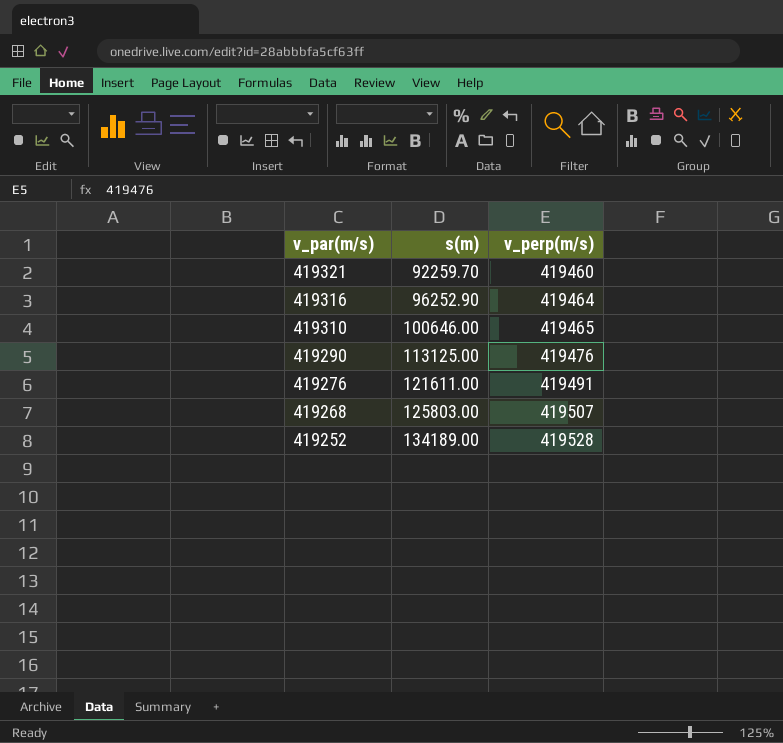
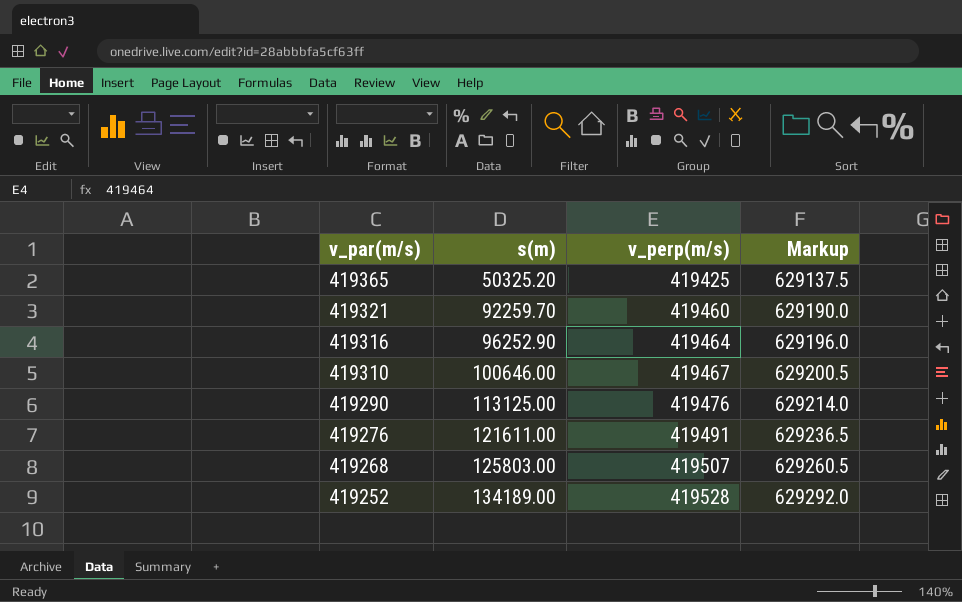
column Markup | formula: none -> [v_perp(m/s)] * 1.5
row 419365: none -> 50325.20 | 419425 | 629137.5
419310 | v_perp(m/s): 419465 -> 419467

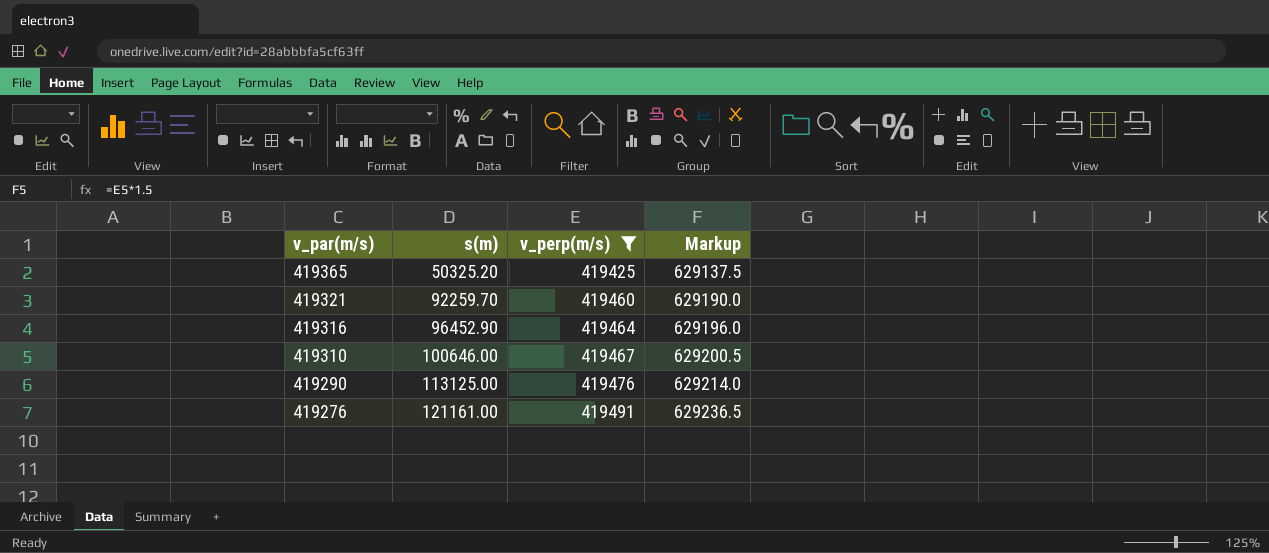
filter: none -> v_perp(m/s) <= 419491
419316 | s(m): 96252.90 -> 96452.90
419276 | s(m): 121611.00 -> 121161.00

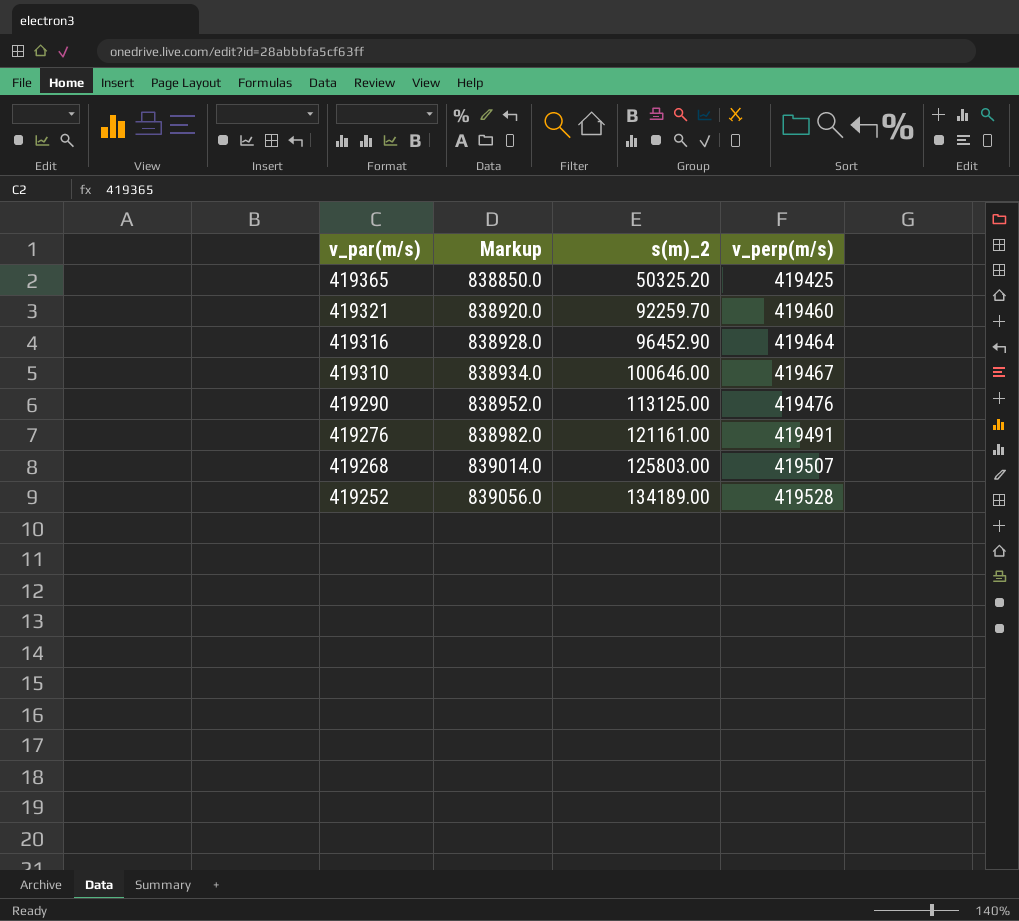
filter: v_perp(m/s) <= 419491 -> none
column Markup | formula: [v_perp(m/s)] * 1.5 -> [v_perp(m/s)] * 2
column Markup | position: 4 -> 2
column name: s(m) -> s(m)_2

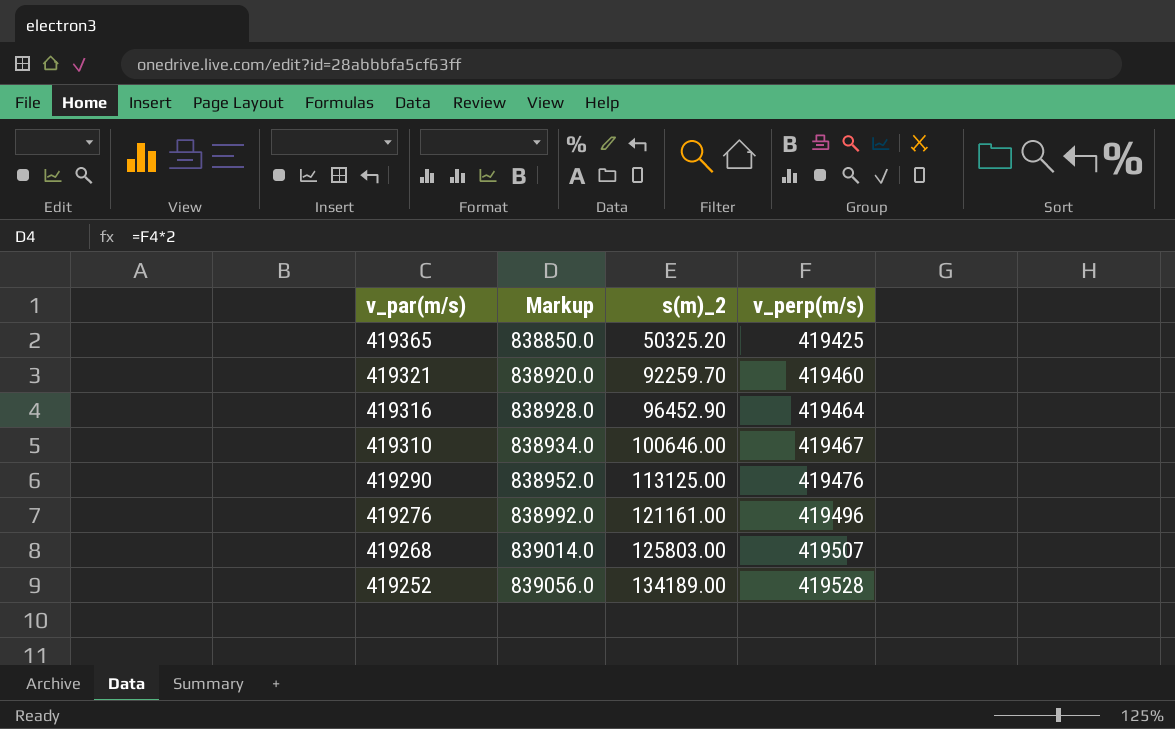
419276 | Markup: 838982.0 -> 838992.0
419276 | v_perp(m/s): 419491 -> 419496

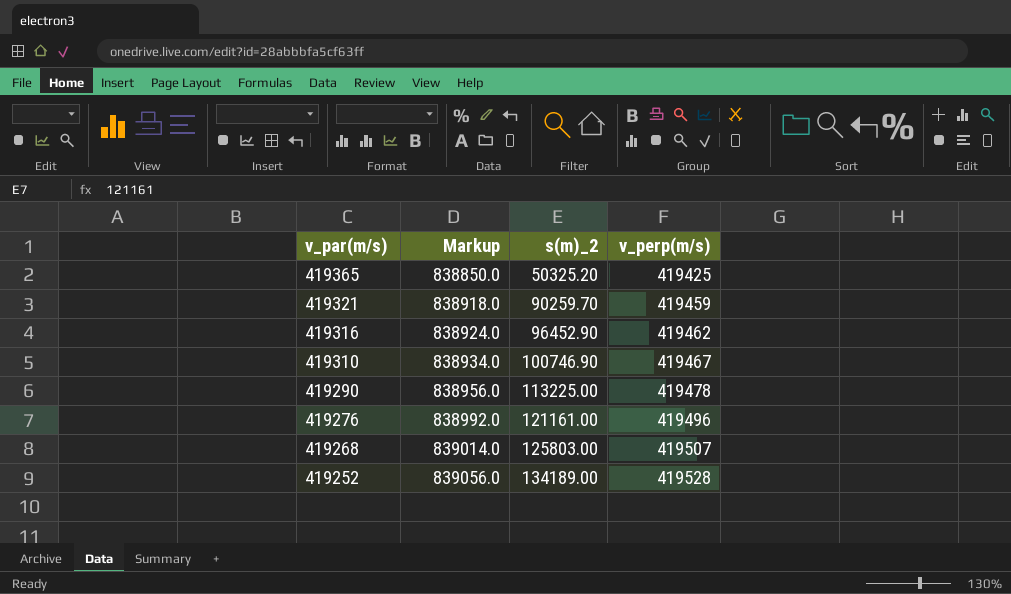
419321 | Markup: 838920.0 -> 838918.0
419321 | s(m)_2: 92259.70 -> 90259.70
419321 | v_perp(m/s): 419460 -> 419459
419316 | Markup: 838928.0 -> 838924.0
419316 | v_perp(m/s): 419464 -> 419462
419310 | s(m)_2: 100646.00 -> 100746.90
419290 | Markup: 838952.0 -> 838956.0
419290 | s(m)_2: 113125.00 -> 113225.00
419290 | v_perp(m/s): 419476 -> 419478

